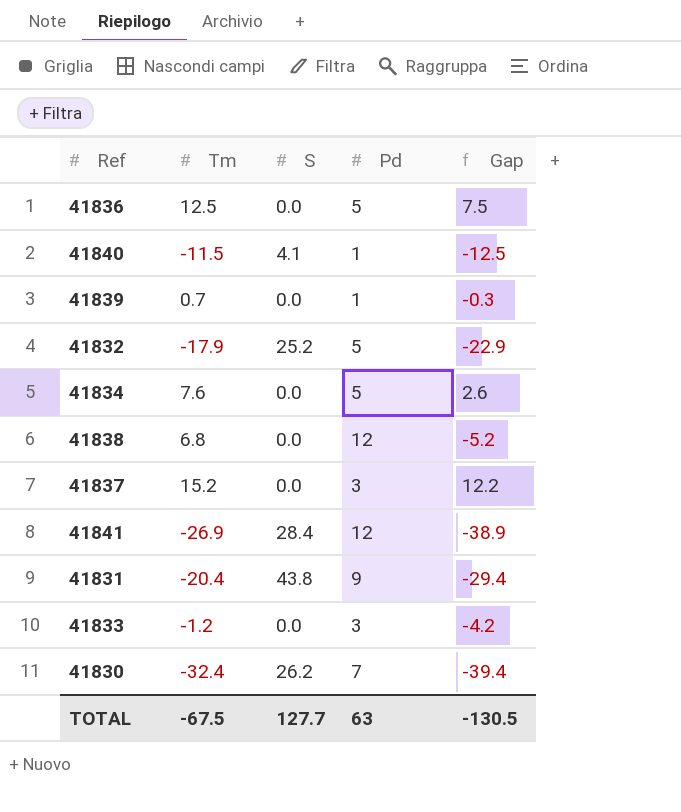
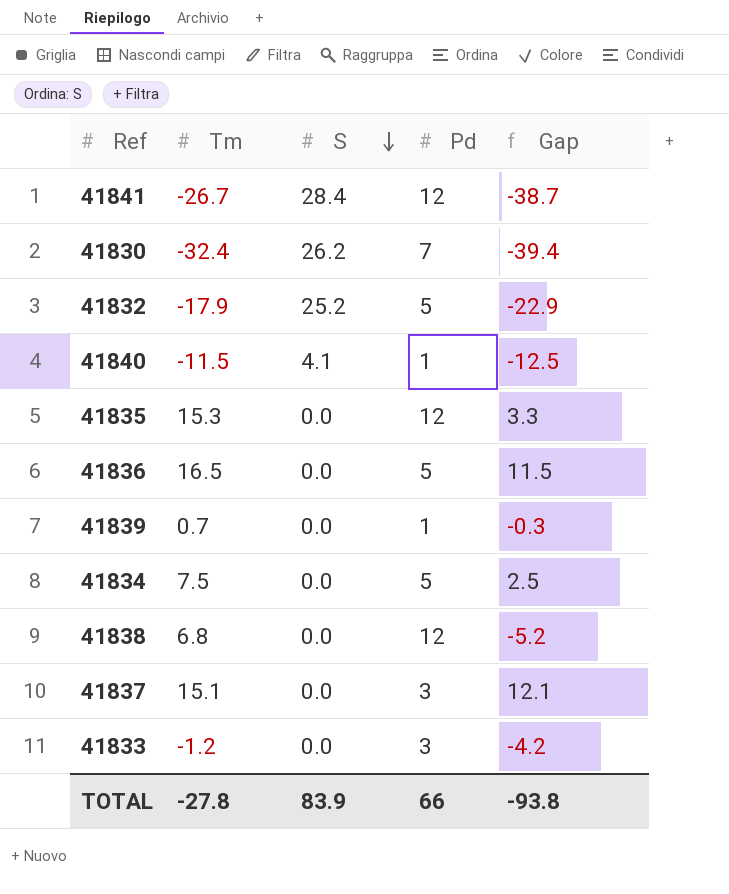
row order: none -> S descending
row 41831: -20.4 | 43.8 | 9 | -29.4 -> none
41841 | Tm: -26.9 -> -26.7
41841 | Gap: -38.9 -> -38.7
row 41835: none -> 15.3 | 0.0 | 12 | 3.3
41836 | Tm: 12.5 -> 16.5
41836 | Gap: 7.5 -> 11.5
41834 | Tm: 7.6 -> 7.5
41834 | Gap: 2.6 -> 2.5
41837 | Tm: 15.2 -> 15.1
41837 | Gap: 12.2 -> 12.1
TOTAL | Tm: -67.5 -> -27.8
TOTAL | S: 127.7 -> 83.9
TOTAL | Pd: 63 -> 66
TOTAL | Gap: -130.5 -> -93.8

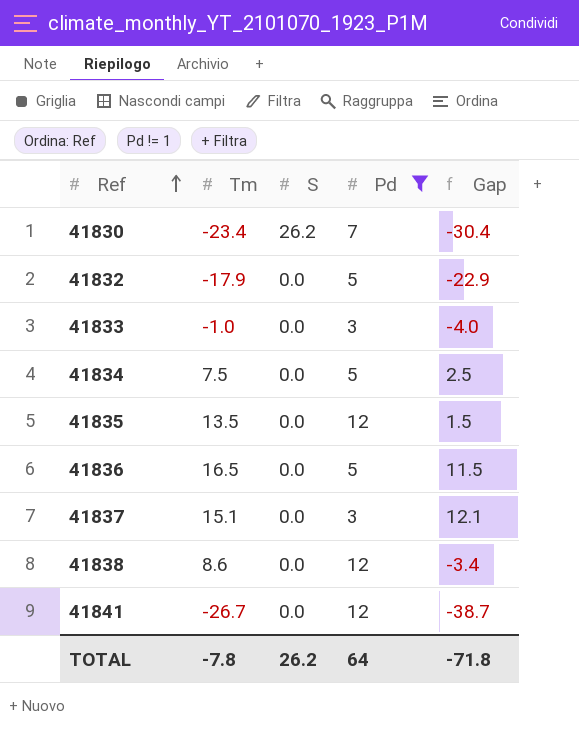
filter: none -> Pd != 1
row order: S descending -> Ref ascending
41830 | Tm: -32.4 -> -23.4
41830 | Gap: -39.4 -> -30.4
41832 | S: 25.2 -> 0.0
41833 | Tm: -1.2 -> -1.0
41833 | Gap: -4.2 -> -4.0
41835 | Tm: 15.3 -> 13.5
41835 | Gap: 3.3 -> 1.5
41838 | Tm: 6.8 -> 8.6
41838 | Gap: -5.2 -> -3.4
41841 | S: 28.4 -> 0.0
TOTAL | Tm: -27.8 -> -7.8
TOTAL | S: 83.9 -> 26.2
TOTAL | Pd: 66 -> 64
TOTAL | Gap: -93.8 -> -71.8

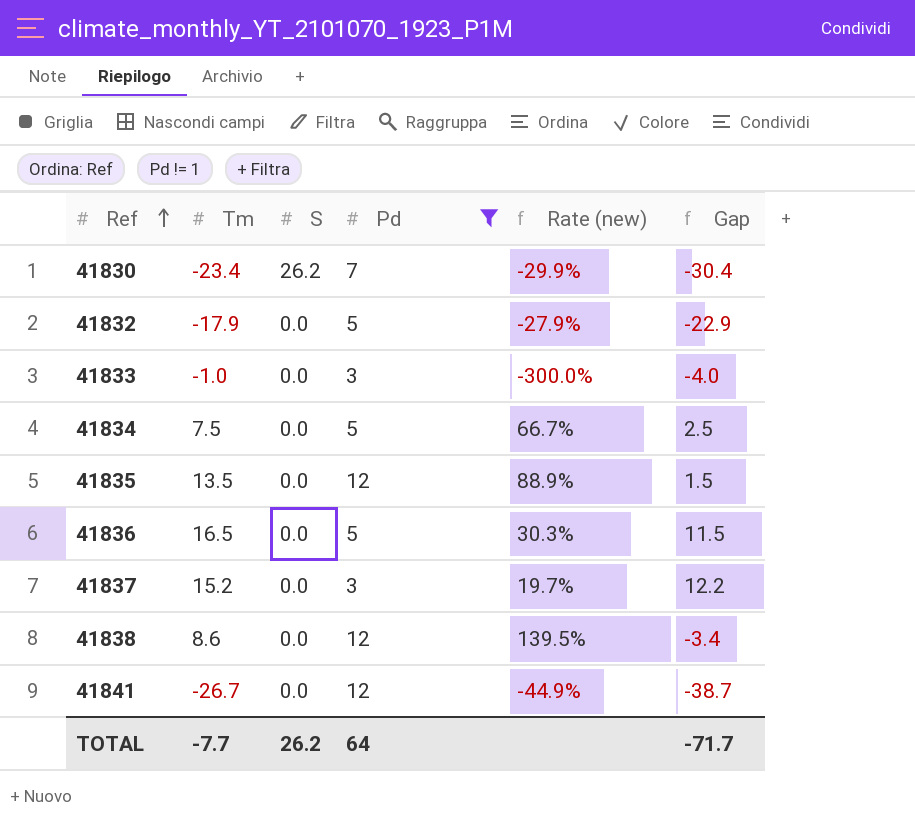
column Rate (new) | formula: none -> [Pd] / [Tm]
41837 | Tm: 15.1 -> 15.2
41837 | Gap: 12.1 -> 12.2
TOTAL | Tm: -7.8 -> -7.7
TOTAL | Gap: -71.8 -> -71.7

